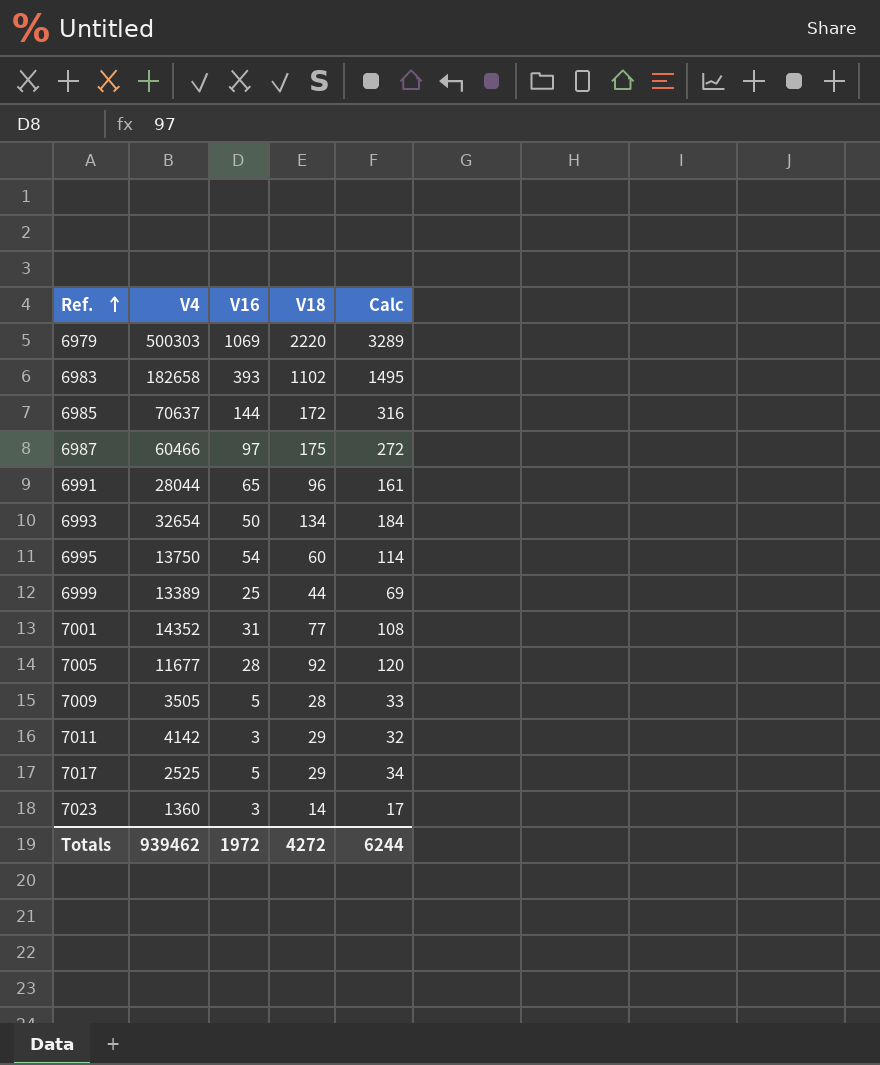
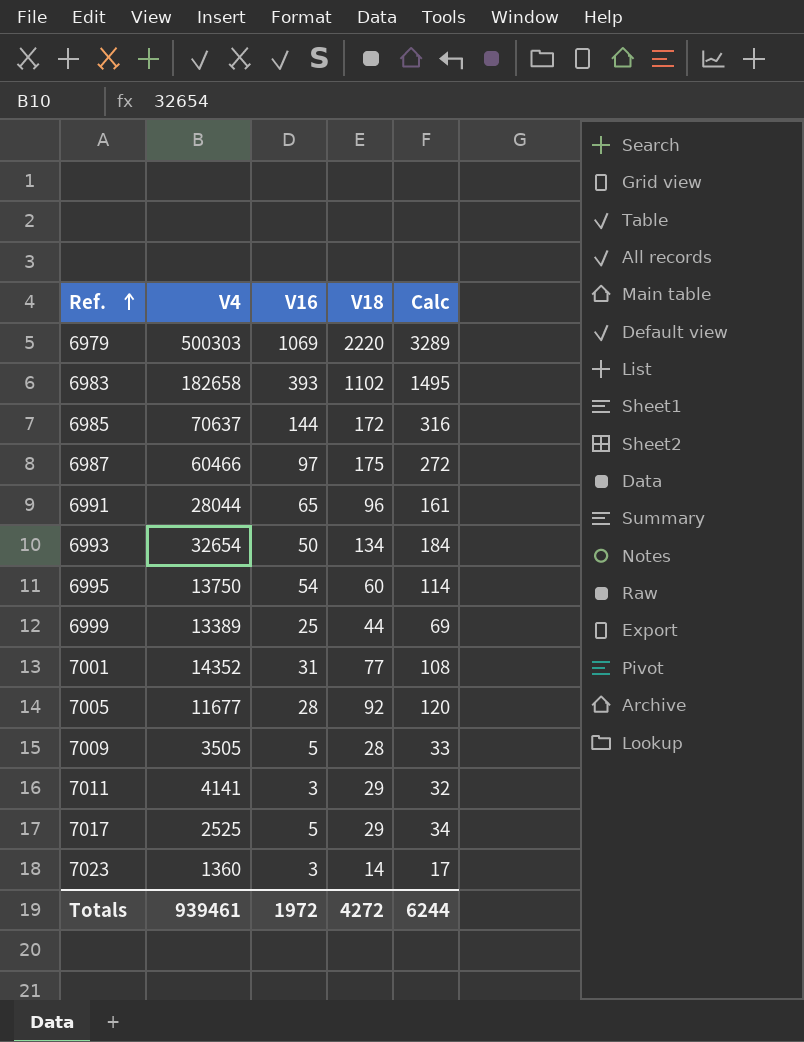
7011 | V4: 4142 -> 4141
Totals | V4: 939462 -> 939461

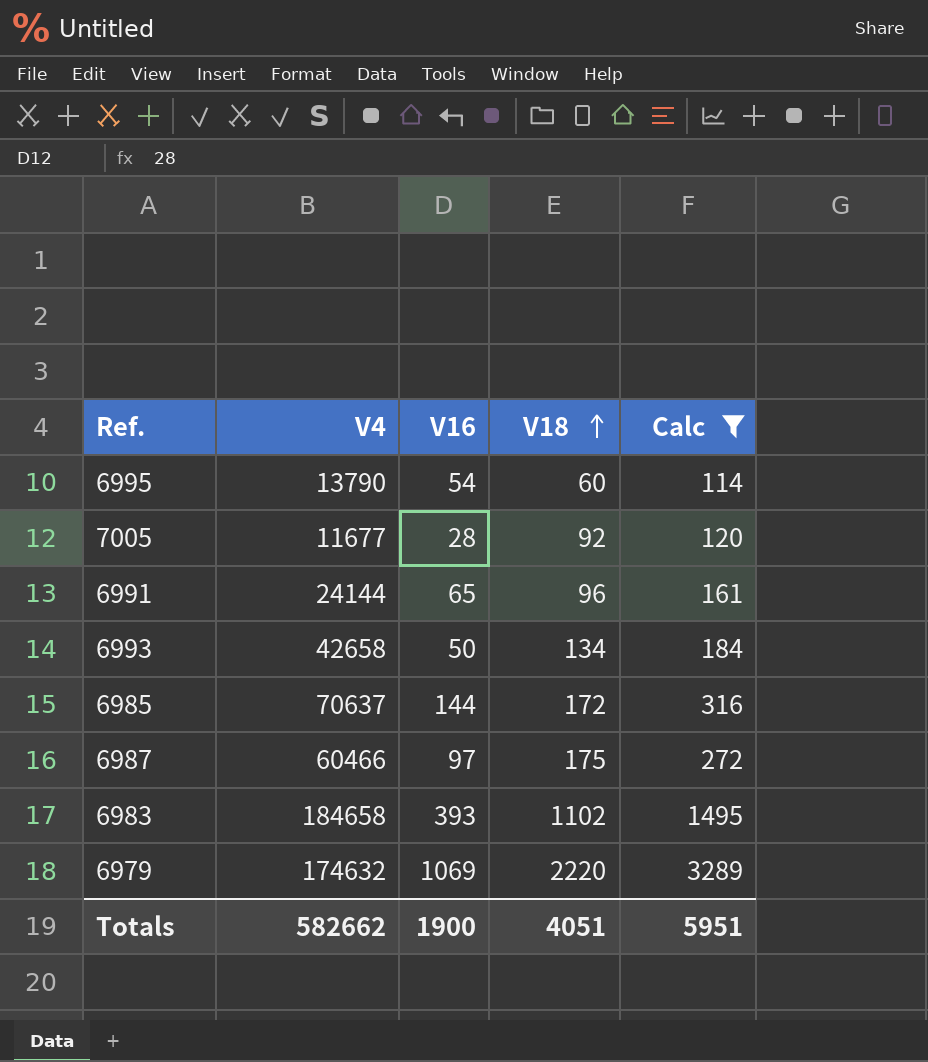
filter: none -> Calc >= 114
row order: Ref. ascending -> V18 ascending
6995 | V4: 13750 -> 13790
6991 | V4: 28044 -> 24144
6993 | V4: 32654 -> 42658
6983 | V4: 182658 -> 184658
6979 | V4: 500303 -> 174632
Totals | V4: 939461 -> 582662
Totals | V16: 1972 -> 1900
Totals | V18: 4272 -> 4051
Totals | Calc: 6244 -> 5951

